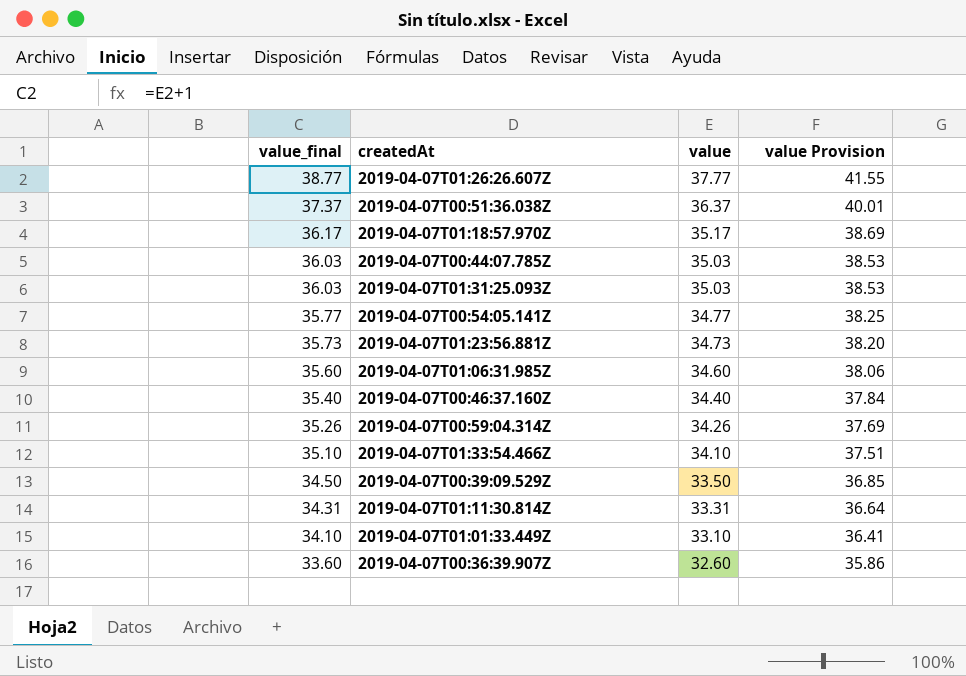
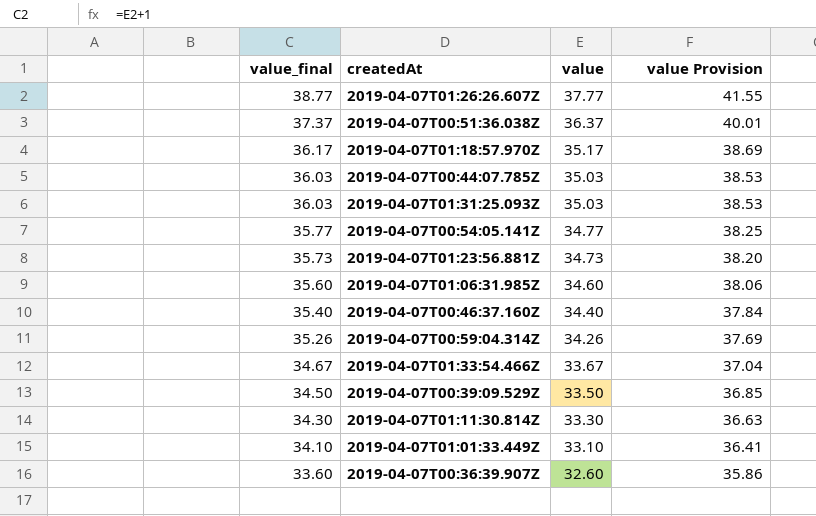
2019-04-07T01:33:54.466Z | value_final: 35.10 -> 34.67
2019-04-07T01:33:54.466Z | value: 34.10 -> 33.67
2019-04-07T01:33:54.466Z | value Provision: 37.51 -> 37.04
2019-04-07T01:11:30.814Z | value_final: 34.31 -> 34.30
2019-04-07T01:11:30.814Z | value: 33.31 -> 33.30
2019-04-07T01:11:30.814Z | value Provision: 36.64 -> 36.63

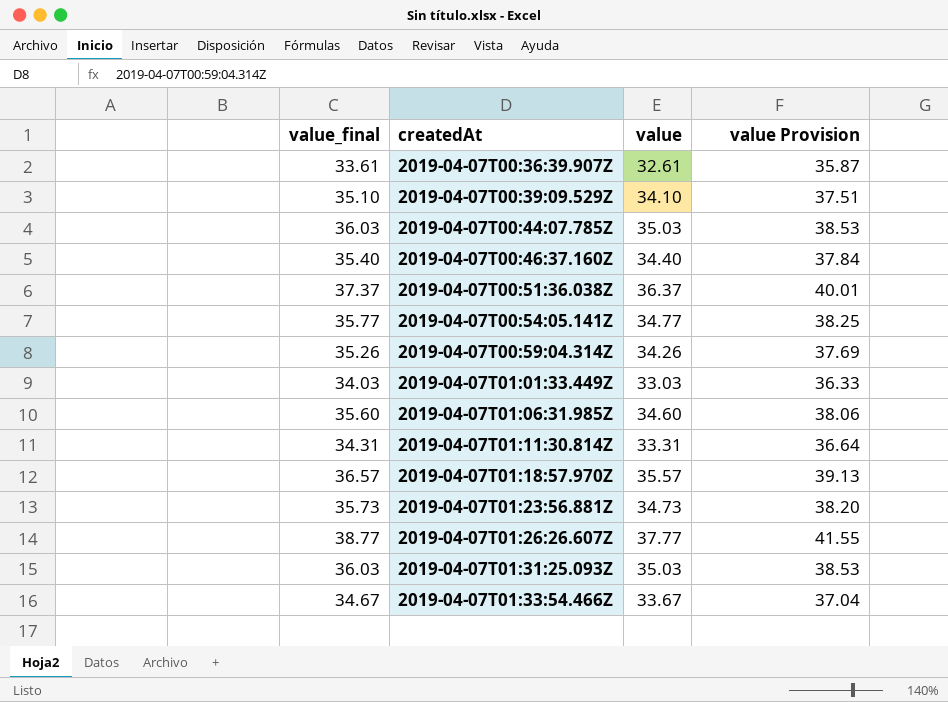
row order: value_final descending -> createdAt ascending
2019-04-07T00:36:39.907Z | value_final: 33.60 -> 33.61
2019-04-07T00:36:39.907Z | value: 32.60 -> 32.61
2019-04-07T00:36:39.907Z | value Provision: 35.86 -> 35.87
2019-04-07T00:39:09.529Z | value_final: 34.50 -> 35.10
2019-04-07T00:39:09.529Z | value: 33.50 -> 34.10
2019-04-07T00:39:09.529Z | value Provision: 36.85 -> 37.51
2019-04-07T01:01:33.449Z | value_final: 34.10 -> 34.03
2019-04-07T01:01:33.449Z | value: 33.10 -> 33.03
2019-04-07T01:01:33.449Z | value Provision: 36.41 -> 36.33
2019-04-07T01:11:30.814Z | value_final: 34.30 -> 34.31
2019-04-07T01:11:30.814Z | value: 33.30 -> 33.31
2019-04-07T01:11:30.814Z | value Provision: 36.63 -> 36.64
2019-04-07T01:18:57.970Z | value_final: 36.17 -> 36.57
2019-04-07T01:18:57.970Z | value: 35.17 -> 35.57
2019-04-07T01:18:57.970Z | value Provision: 38.69 -> 39.13

